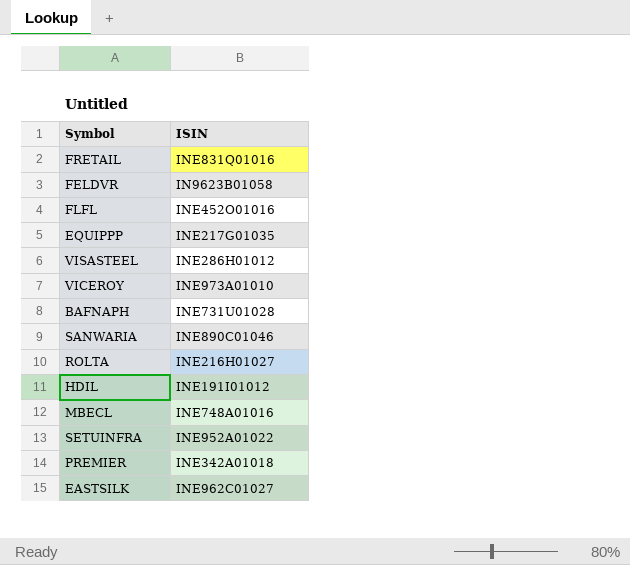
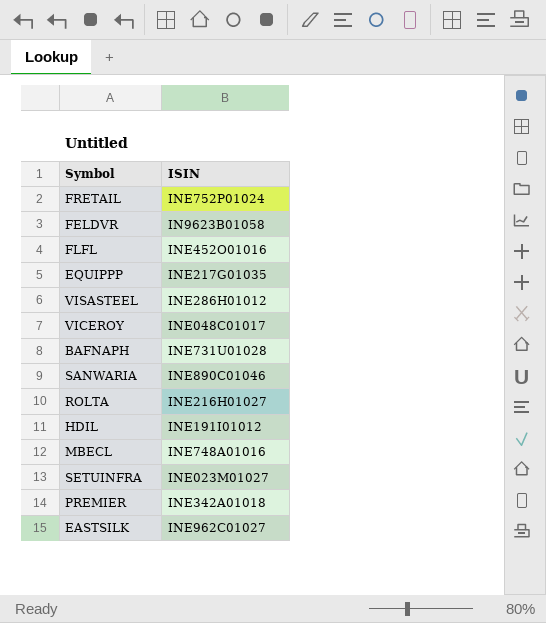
FRETAIL | ISIN: INE831Q01016 -> INE752P01024
VICEROY | ISIN: INE973A01010 -> INE048C01017
SETUINFRA | ISIN: INE952A01022 -> INE023M01027

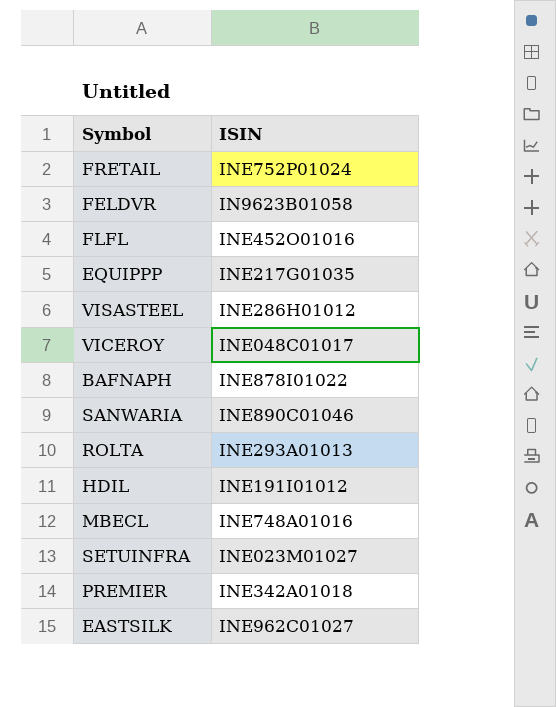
BAFNAPH | ISIN: INE731U01028 -> INE878I01022
ROLTA | ISIN: INE216H01027 -> INE293A01013

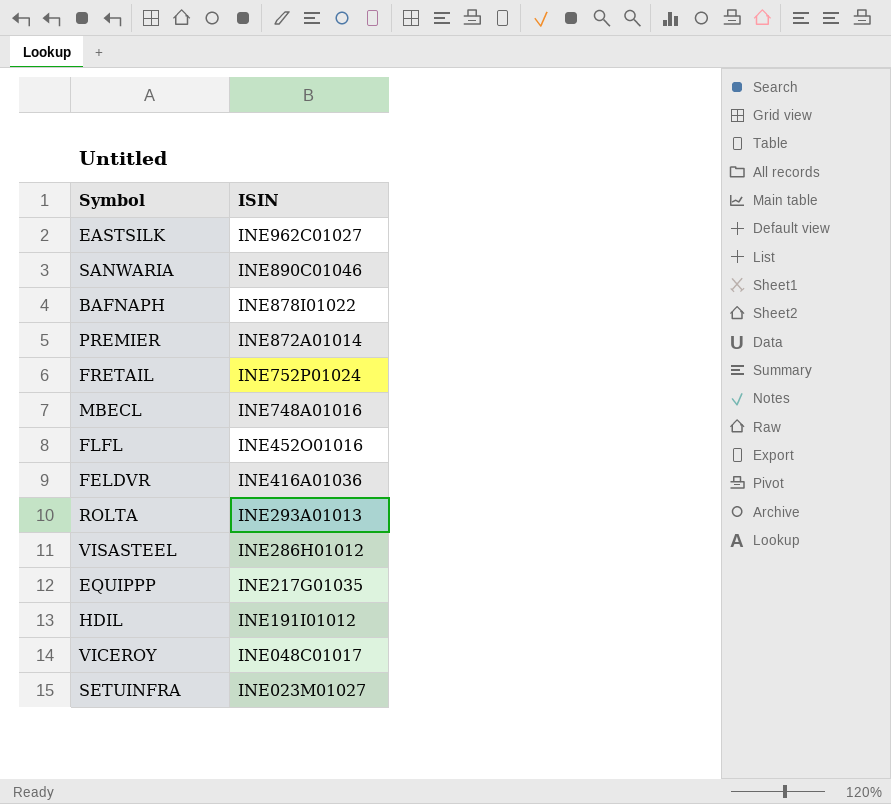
row order: none -> ISIN descending
PREMIER | ISIN: INE342A01018 -> INE872A01014
FELDVR | ISIN: IN9623B01058 -> INE416A01036

